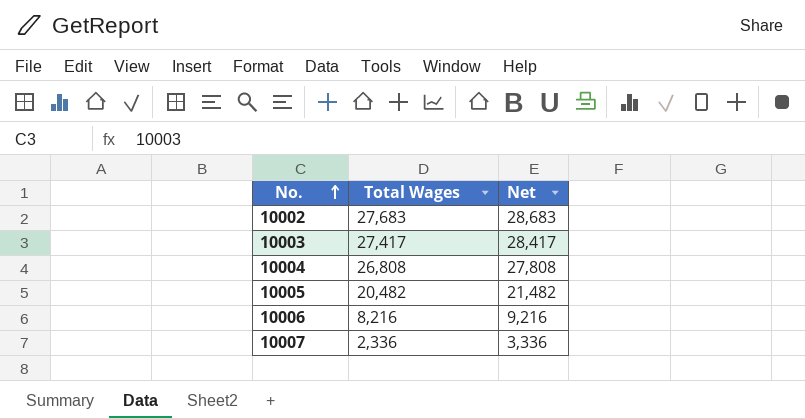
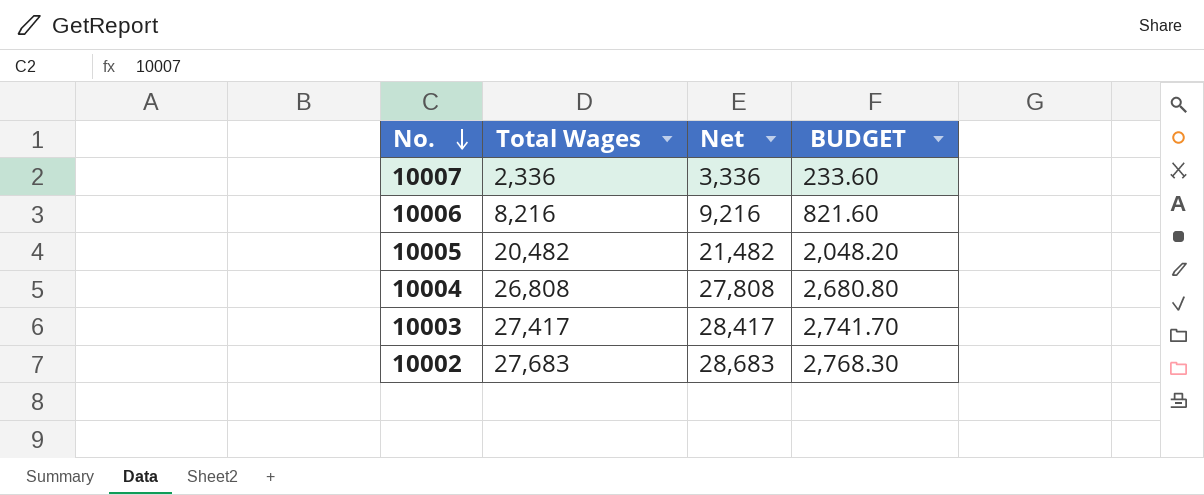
row order: No. ascending -> No. descending
column BUDGET | formula: none -> [Total Wages] * 0.1

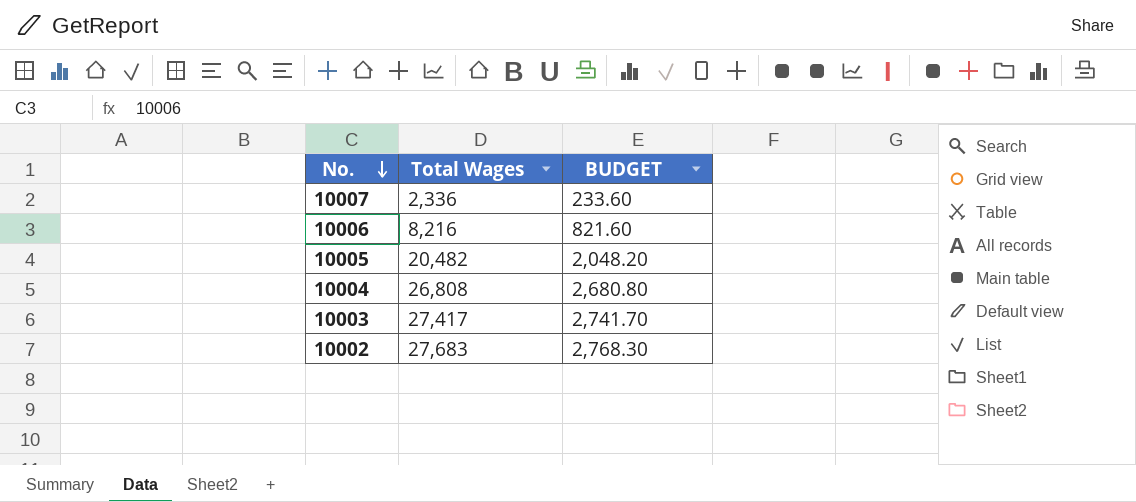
column Net | formula: [Total Wages] + 1000 -> none

